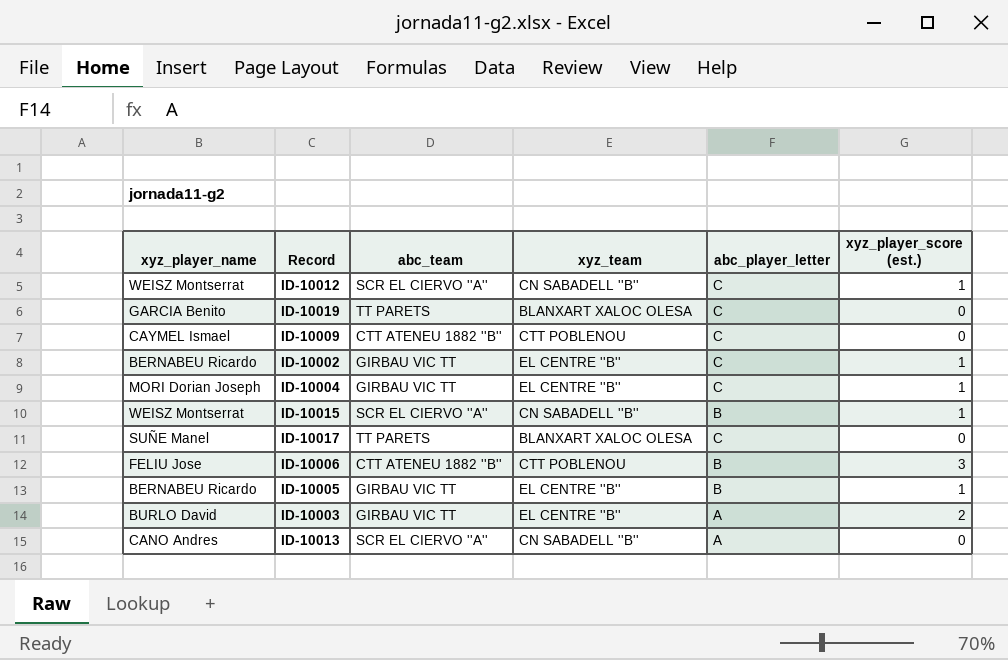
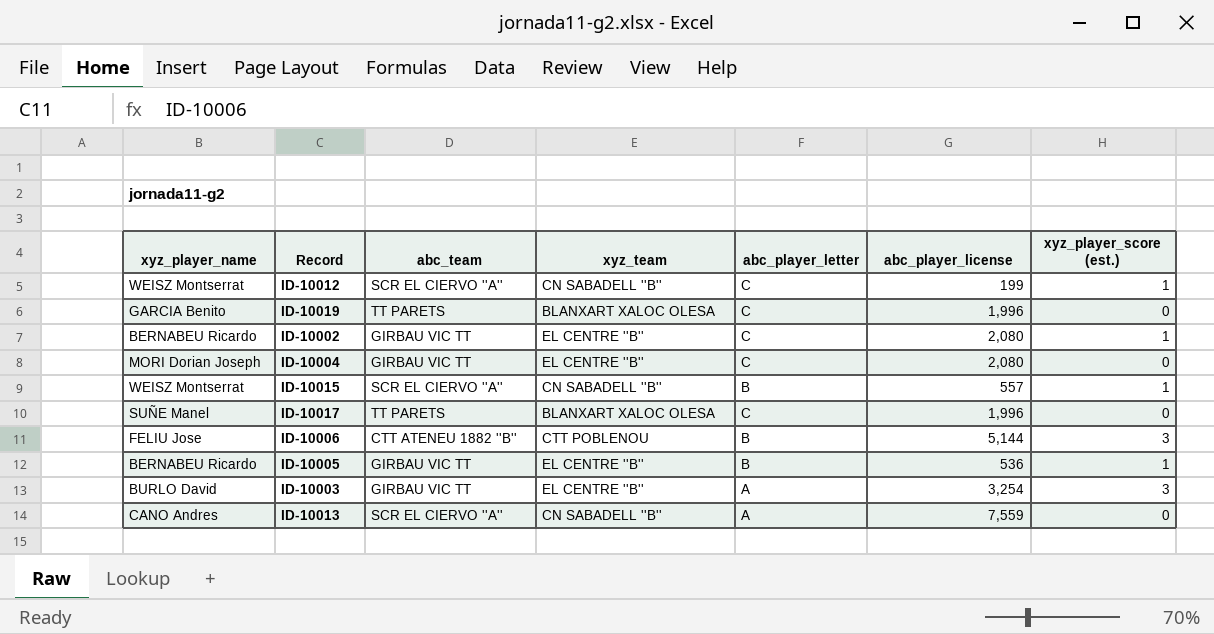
column abc_player_license | position: none -> 6
row ID-10009: CAYMEL Ismael | CTT ATENEU 1882 ''B'' | CTT POBLENOU | C | 0 -> none
ID-10004 | xyz_player_score (est.): 1 -> 0
ID-10003 | xyz_player_score (est.): 2 -> 3

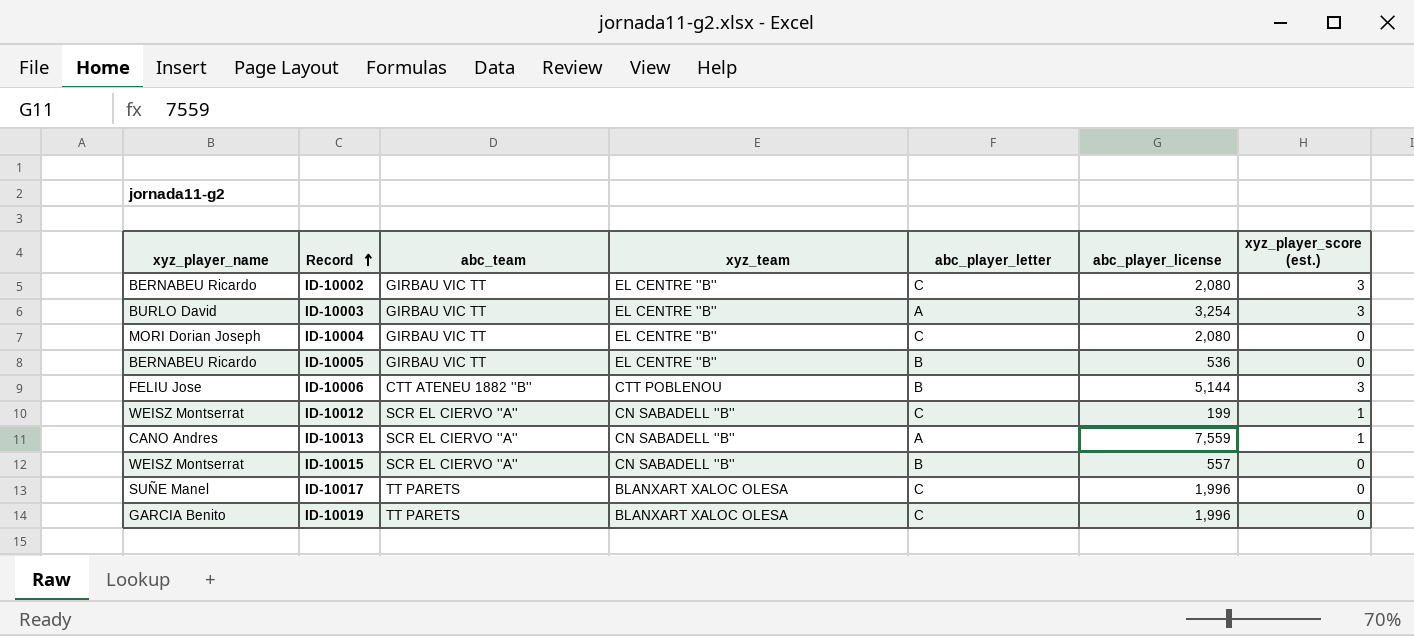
row order: none -> Record ascending
ID-10002 | xyz_player_score (est.): 1 -> 3
ID-10005 | xyz_player_score (est.): 1 -> 0
ID-10013 | xyz_player_score (est.): 0 -> 1
ID-10015 | xyz_player_score (est.): 1 -> 0

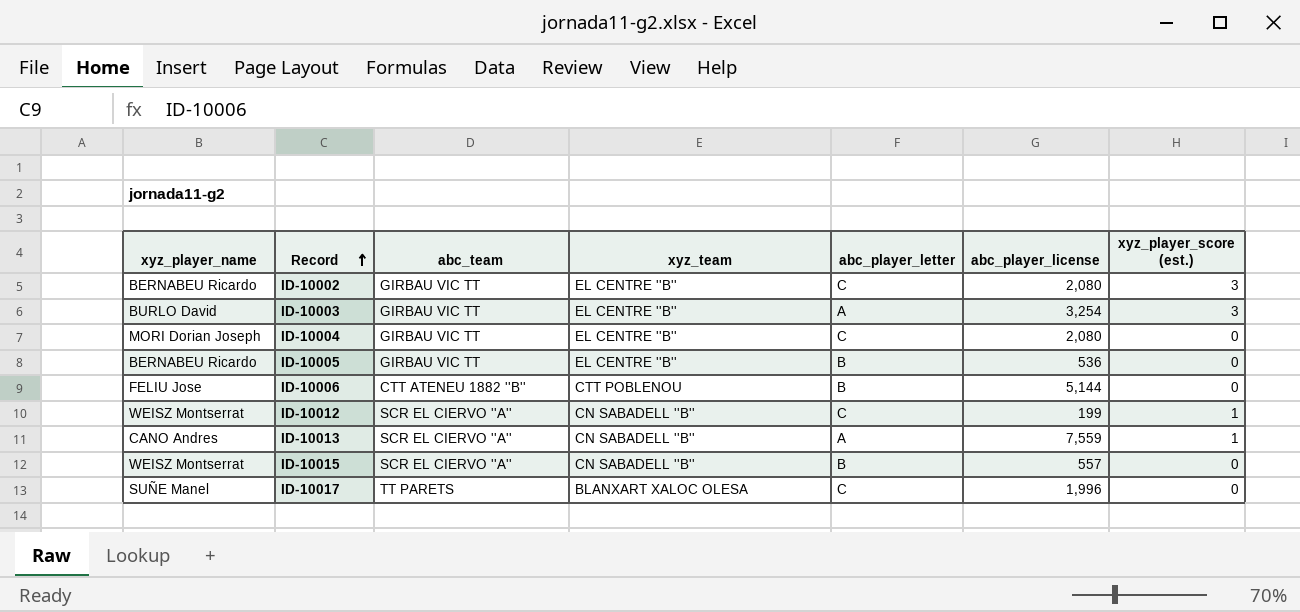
row ID-10019: GARCIA Benito | TT PARETS | BLANXART XALOC OLESA | C | 1,996 | 0 -> none
ID-10006 | xyz_player_score (est.): 3 -> 0

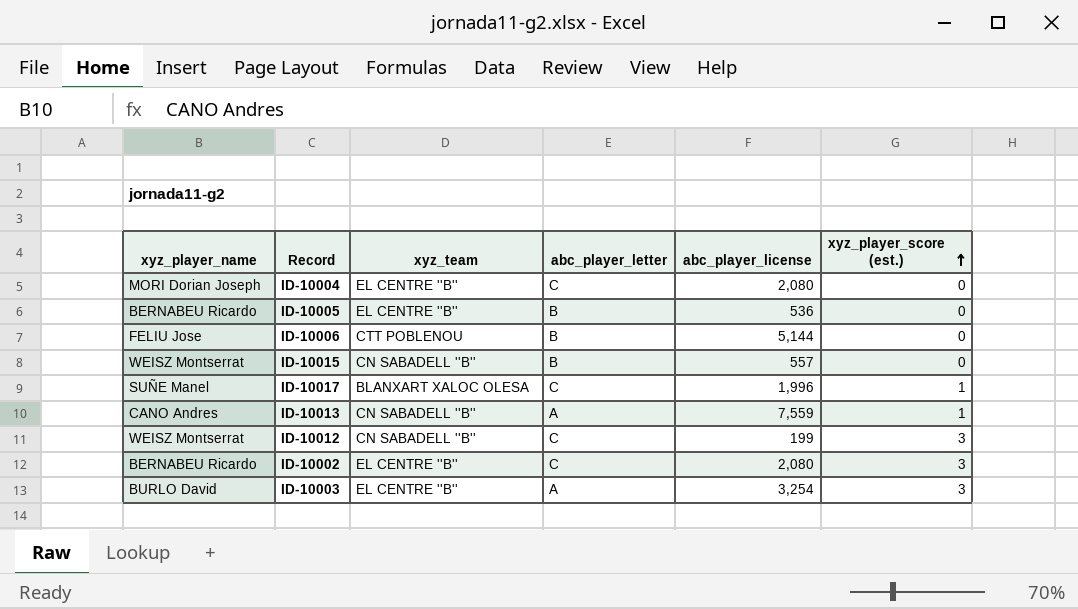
row order: Record ascending -> xyz_player_score (est.) ascending
column abc_team | position: 3 -> none
ID-10017 | xyz_player_score (est.): 0 -> 1
ID-10012 | xyz_player_score (est.): 1 -> 3

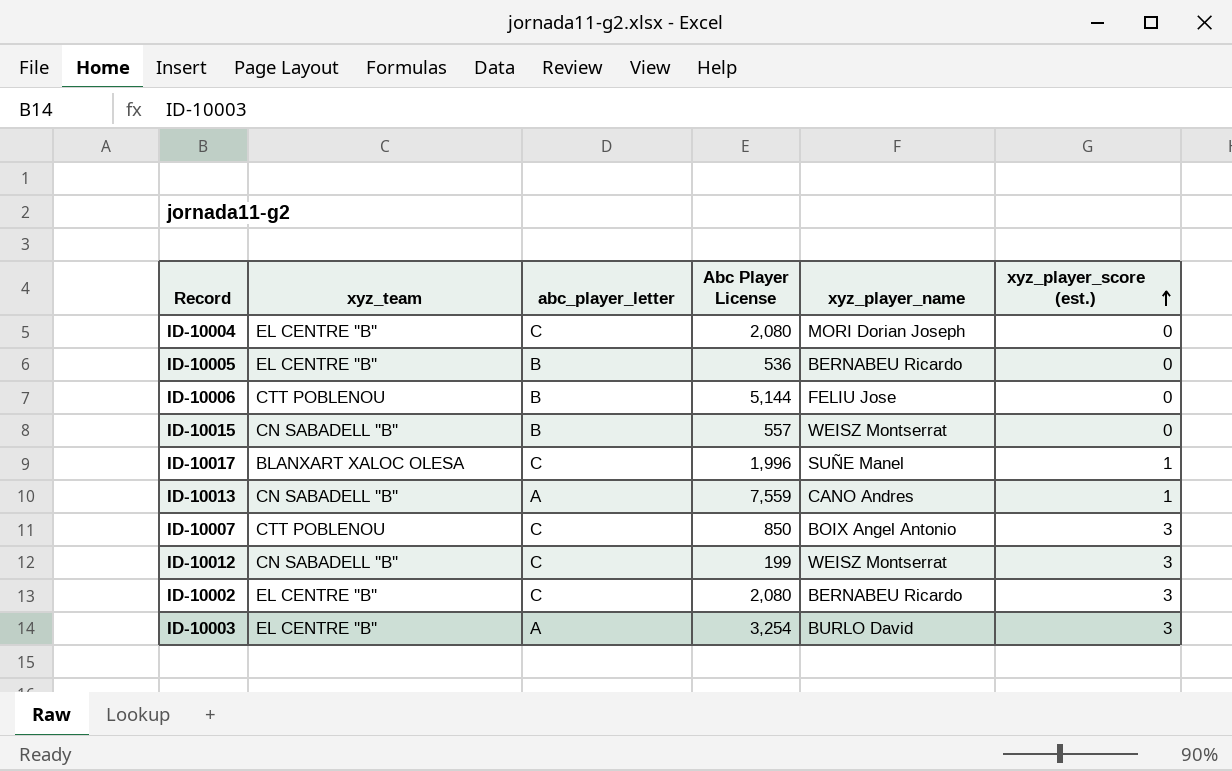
column name: abc_player_license -> Abc Player License
column xyz_player_name | position: 1 -> 5
row ID-10007: none -> CTT POBLENOU | C | 850 | BOIX Angel Antonio | 3

